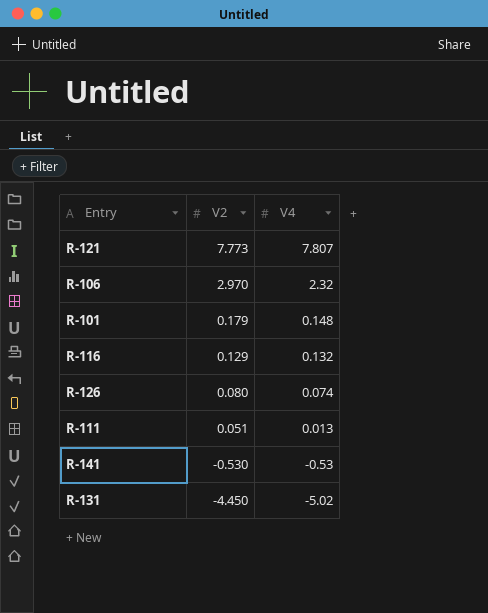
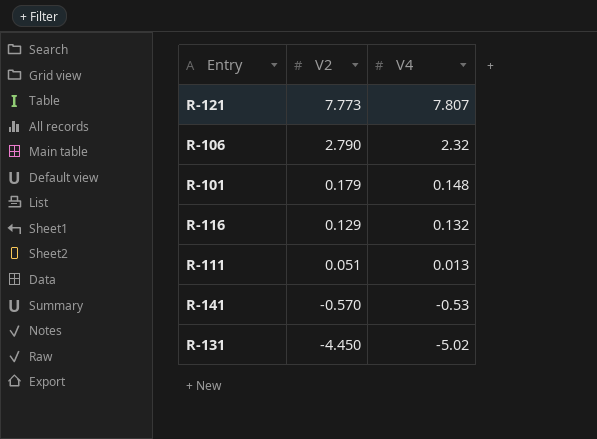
row R-126: 0.080 | 0.074 -> none
R-106 | V2: 2.970 -> 2.790
R-141 | V2: -0.530 -> -0.570

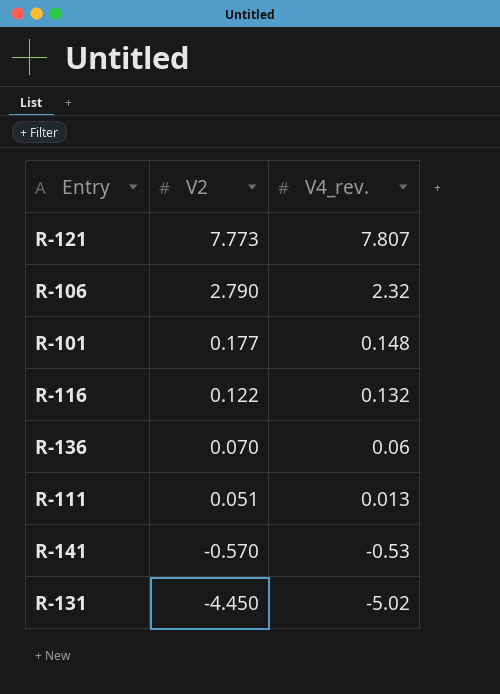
column name: V4 -> V4_rev.
R-101 | V2: 0.179 -> 0.177
R-116 | V2: 0.129 -> 0.122
row R-136: none -> 0.070 | 0.06

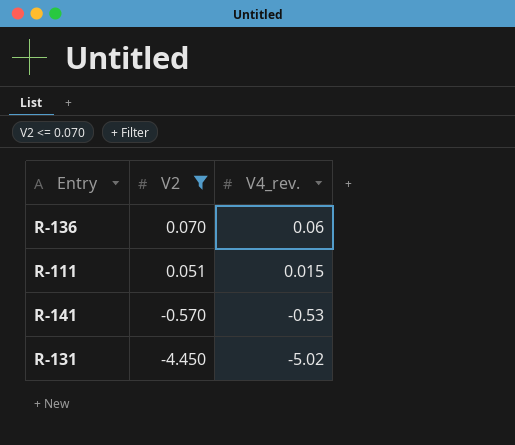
filter: none -> V2 <= 0.070
R-111 | V4_rev.: 0.013 -> 0.015

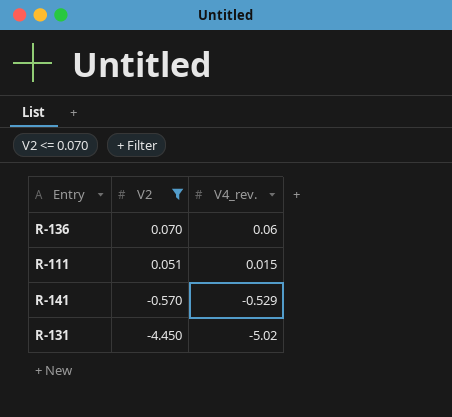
R-141 | V4_rev.: -0.53 -> -0.529

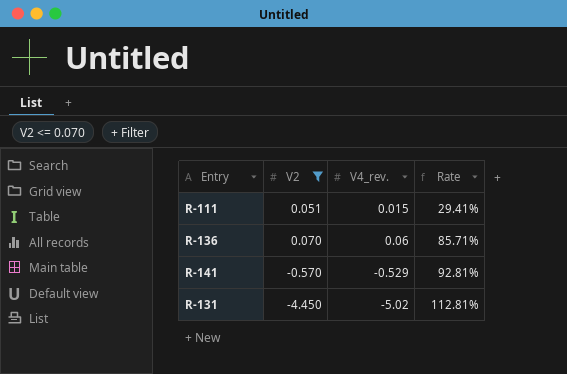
row order: V2 descending -> Rate ascending
column Rate | formula: none -> [V4_rev.] / [V2]

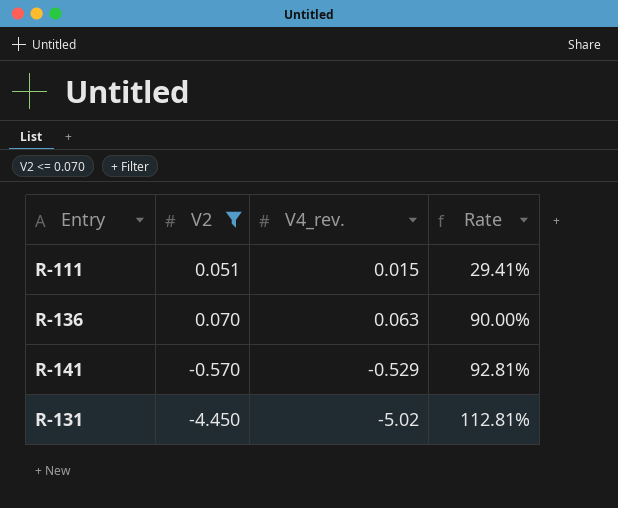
R-136 | V4_rev.: 0.06 -> 0.063
R-136 | Rate: 85.71% -> 90.00%

